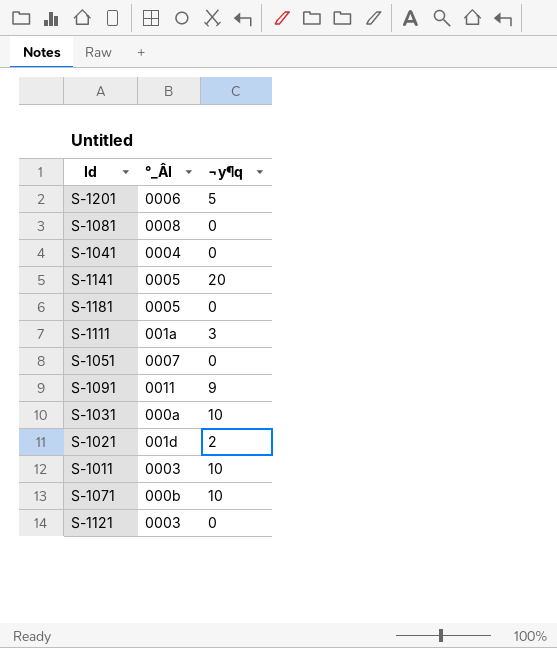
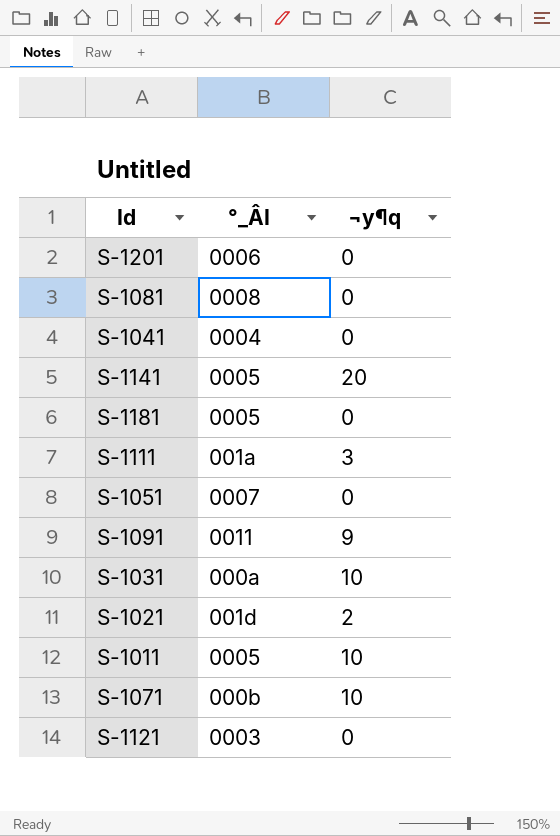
S-1201 | ¬y¶q: 5 -> 0
S-1011 | °_ÂI: 0003 -> 0005

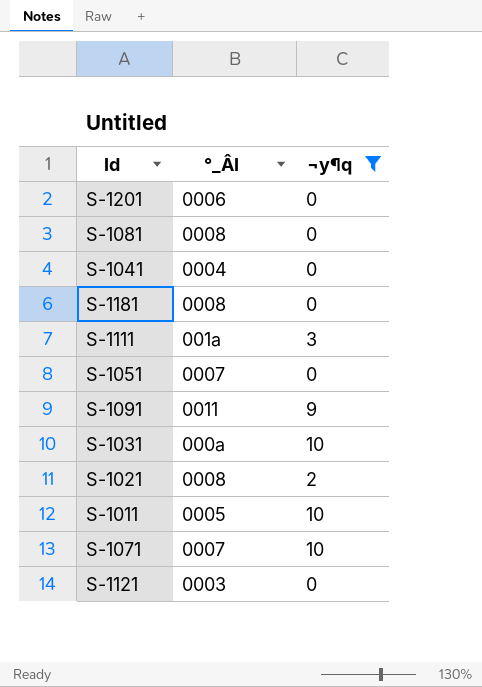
filter: none -> ¬y¶q != 20
S-1181 | °_ÂI: 0005 -> 0008
S-1021 | °_ÂI: 001d -> 0008
S-1071 | °_ÂI: 000b -> 0007

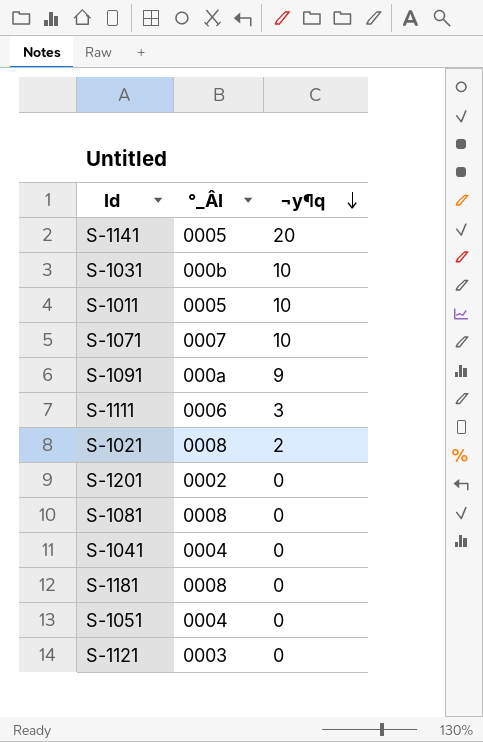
filter: ¬y¶q != 20 -> none
row order: none -> ¬y¶q descending
S-1031 | °_ÂI: 000a -> 000b
S-1091 | °_ÂI: 0011 -> 000a
S-1111 | °_ÂI: 001a -> 0006
S-1201 | °_ÂI: 0006 -> 0002
S-1051 | °_ÂI: 0007 -> 0004

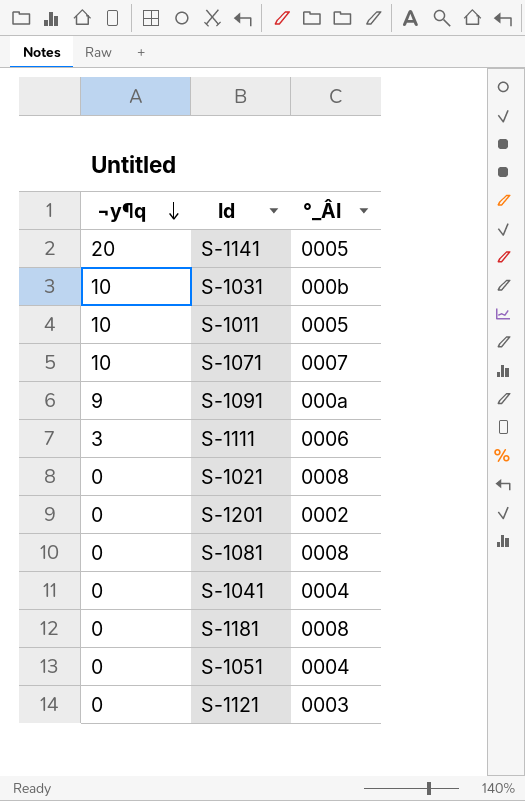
column ¬y¶q | position: 3 -> 1
S-1021 | ¬y¶q: 2 -> 0

